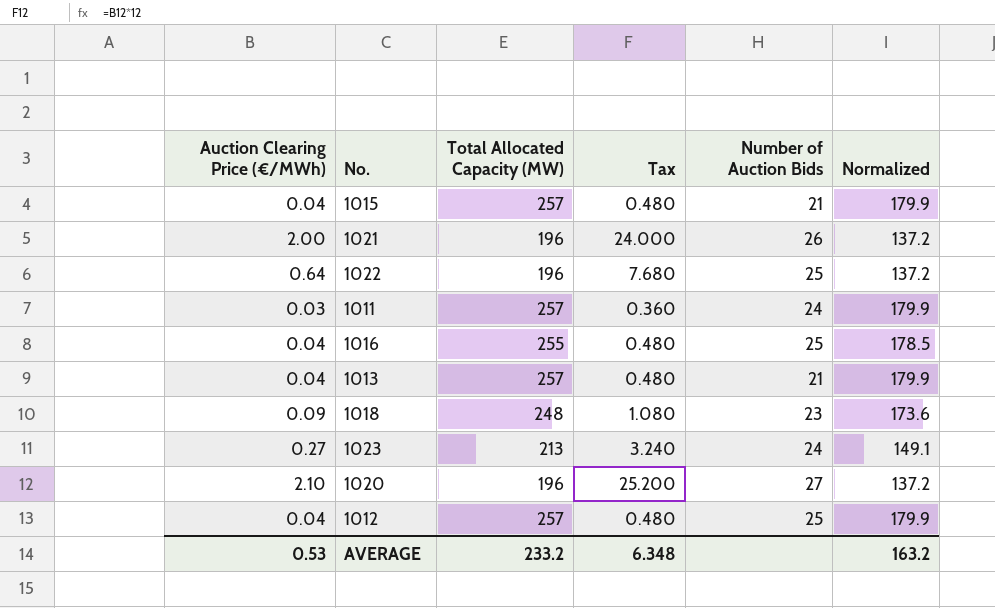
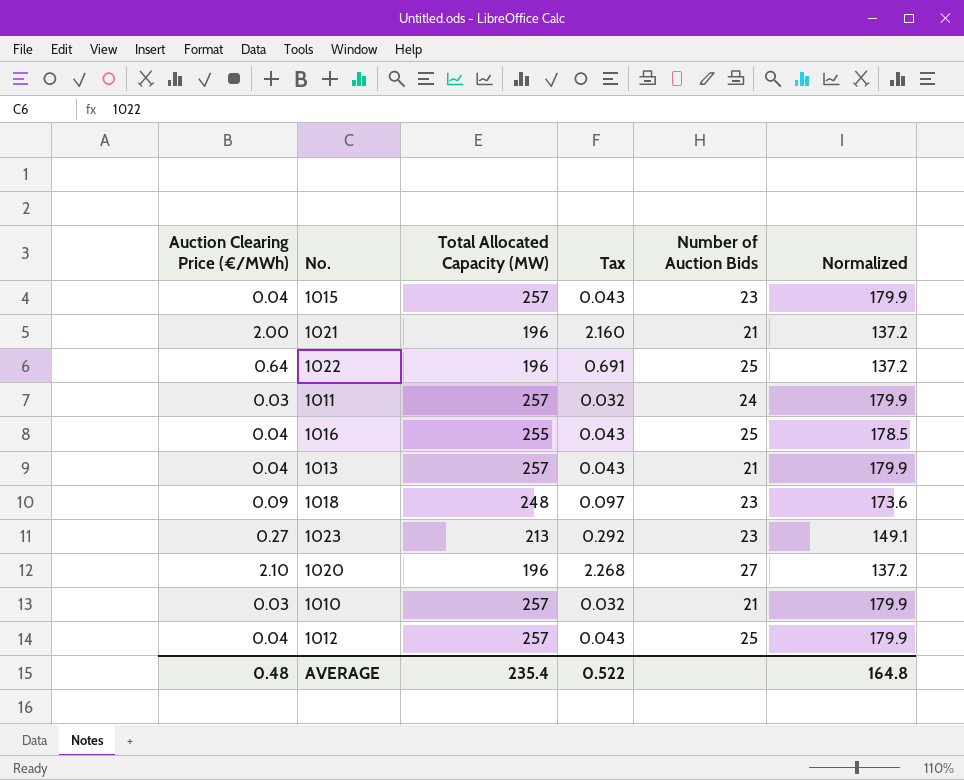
column Tax | formula: [Auction Clearing Price (€/MWh)] * 12 -> [Auction Clearing Price (€/MWh)] * 1.08
1015 | Number of Auction Bids: 21 -> 23
1021 | Number of Auction Bids: 26 -> 21
1023 | Number of Auction Bids: 24 -> 23
row 1010: none -> 0.03 | 257 | 0.032 | 21 | 179.9
AVERAGE | Auction Clearing Price (€/MWh): 0.53 -> 0.48
AVERAGE | Total Allocated Capacity (MW): 233.2 -> 235.4
AVERAGE | Tax: 6.348 -> 0.522
AVERAGE | Normalized: 163.2 -> 164.8

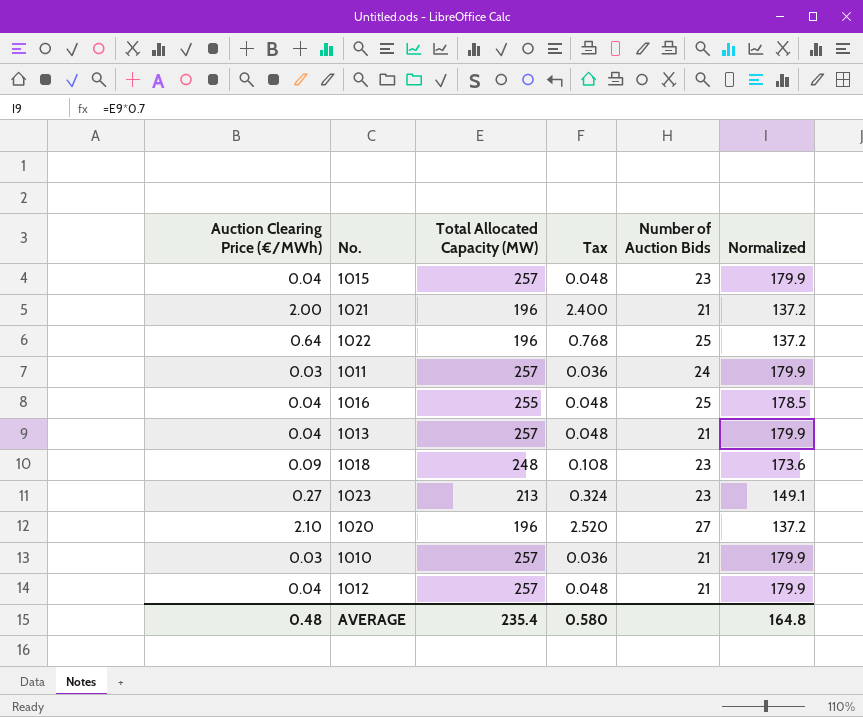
column Tax | formula: [Auction Clearing Price (€/MWh)] * 1.08 -> [Auction Clearing Price (€/MWh)] * 1.2
1012 | Number of Auction Bids: 25 -> 21
AVERAGE | Tax: 0.522 -> 0.580

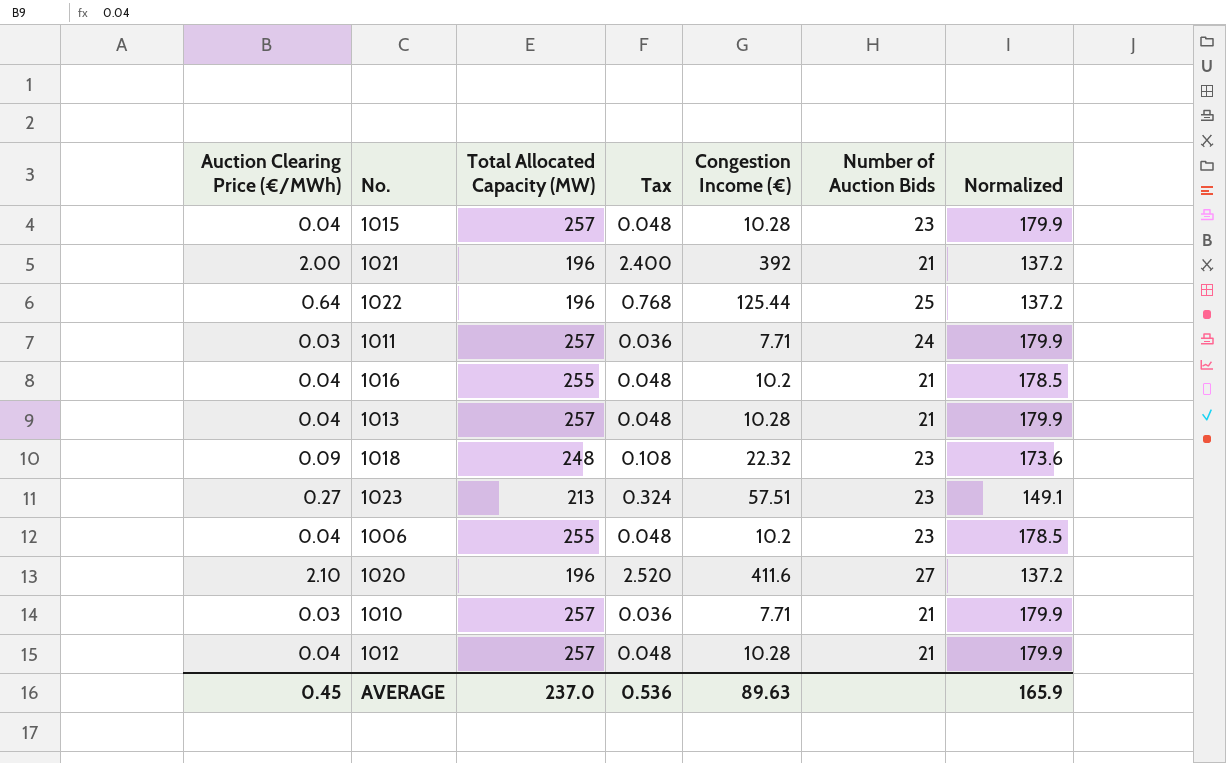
column Congestion Income (€) | formula: none -> [Auction Clearing Price (€/MWh)] * [Total Allocated Capacity (MW)]
1016 | Number of Auction Bids: 25 -> 21
row 1006: none -> 0.04 | 255 | 0.048 | 10.2 | 23 | 178.5
AVERAGE | Auction Clearing Price (€/MWh): 0.48 -> 0.45
AVERAGE | Total Allocated Capacity (MW): 235.4 -> 237.0
AVERAGE | Tax: 0.580 -> 0.536
AVERAGE | Normalized: 164.8 -> 165.9

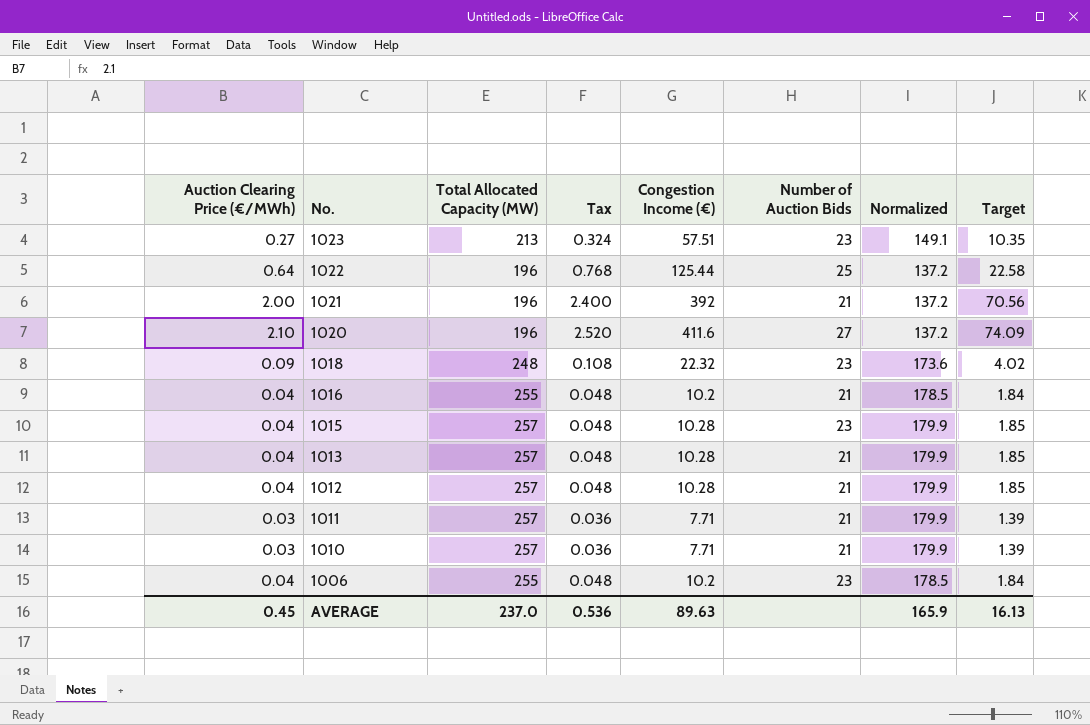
row order: none -> No. descending
column Target | formula: none -> [Congestion Income (€)] * 0.18
1011 | Number of Auction Bids: 24 -> 21

